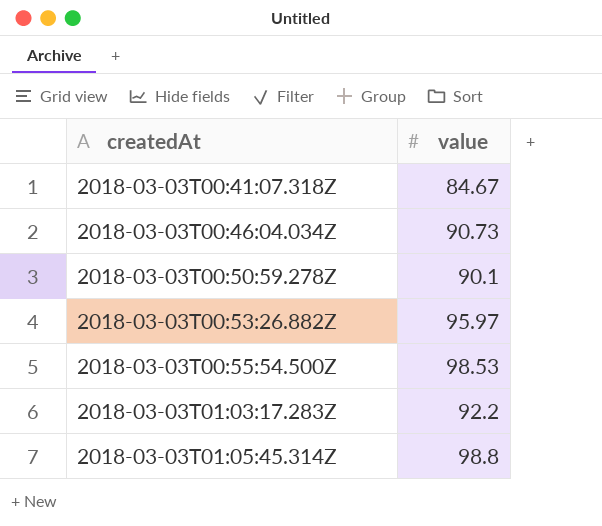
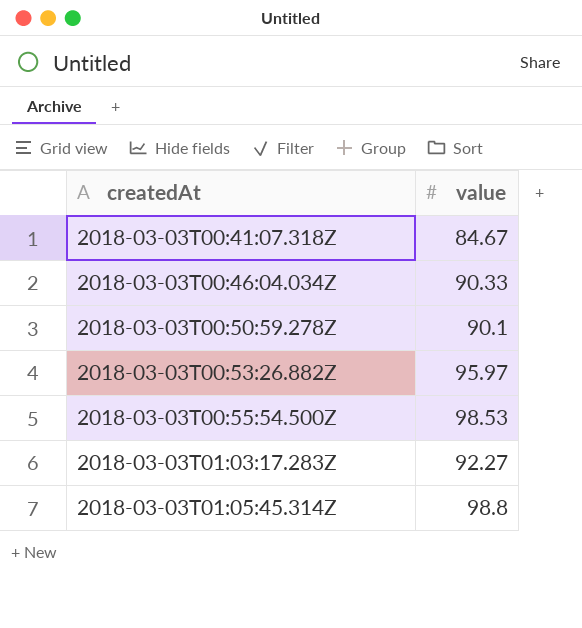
2018-03-03T00:46:04.034Z | value: 90.73 -> 90.33
2018-03-03T01:03:17.283Z | value: 92.2 -> 92.27

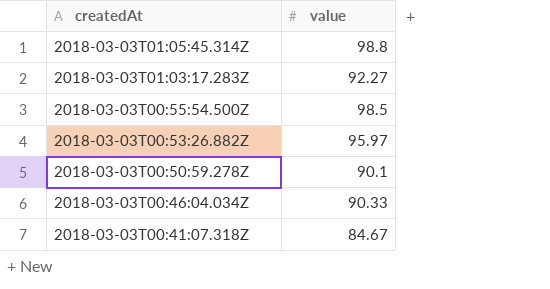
row order: createdAt ascending -> createdAt descending
2018-03-03T00:55:54.500Z | value: 98.53 -> 98.5

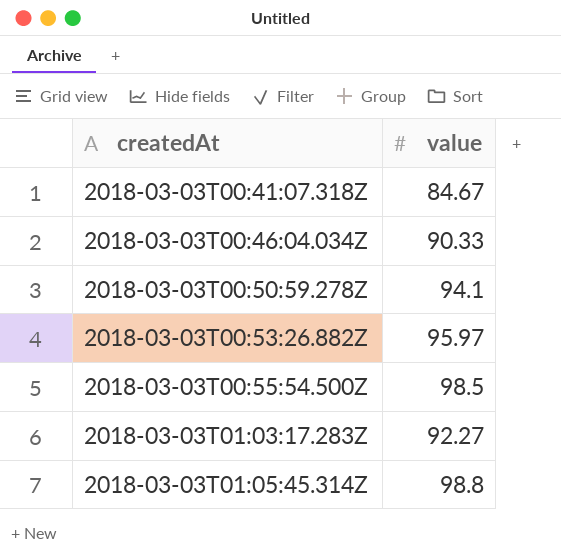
row order: createdAt descending -> createdAt ascending
2018-03-03T00:50:59.278Z | value: 90.1 -> 94.1

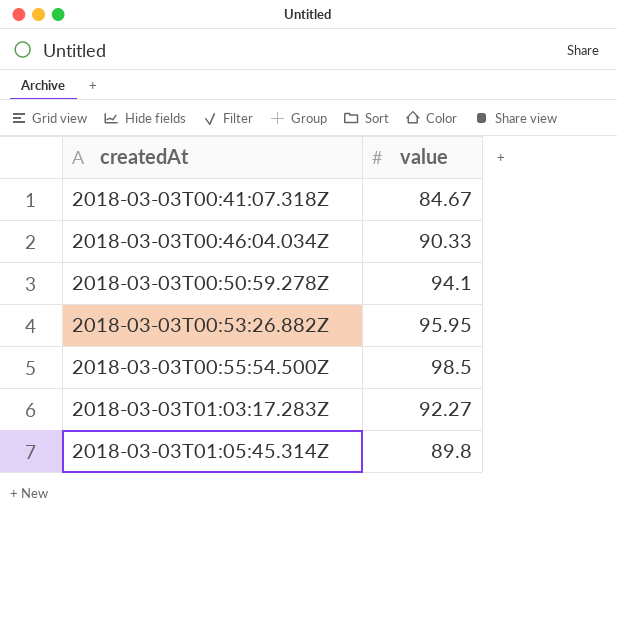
2018-03-03T00:53:26.882Z | value: 95.97 -> 95.95
2018-03-03T01:05:45.314Z | value: 98.8 -> 89.8

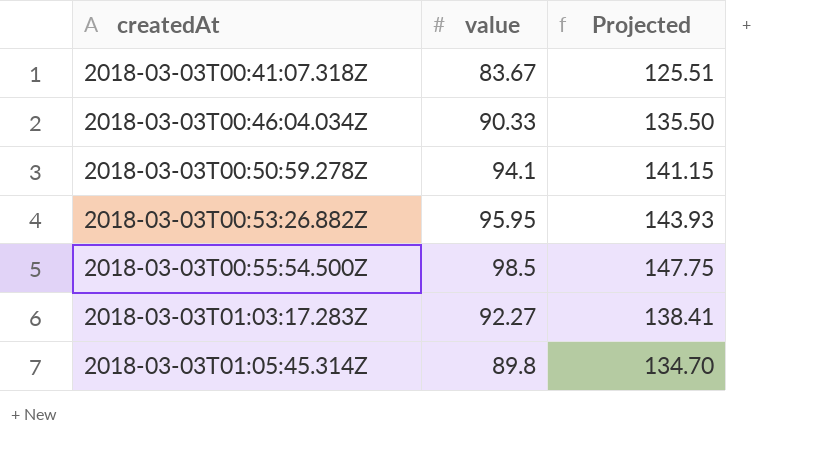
column Projected | formula: none -> [value] * 1.5
2018-03-03T00:41:07.318Z | value: 84.67 -> 83.67

